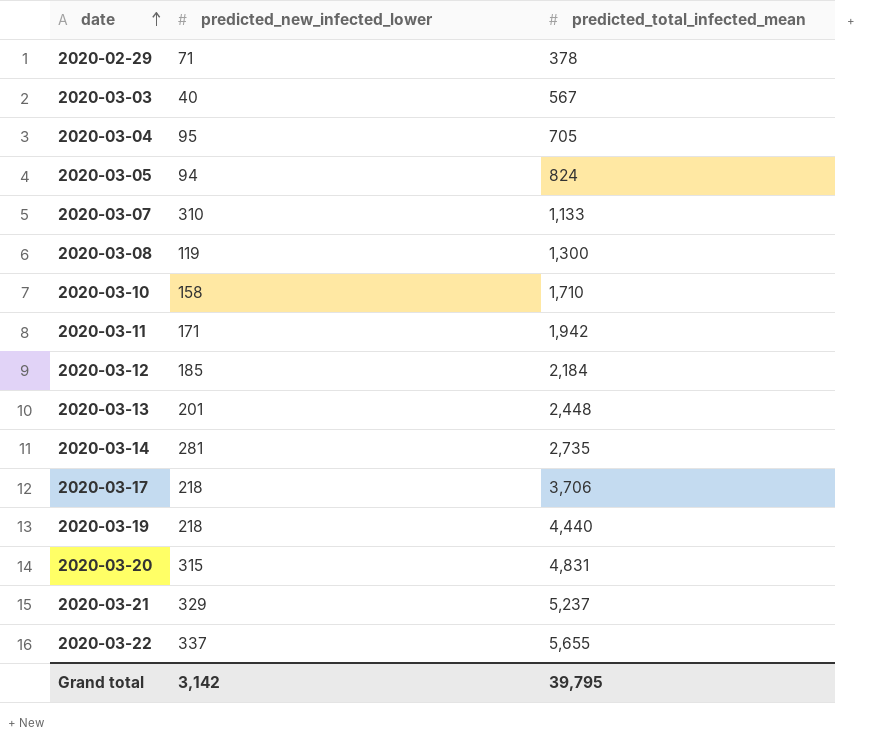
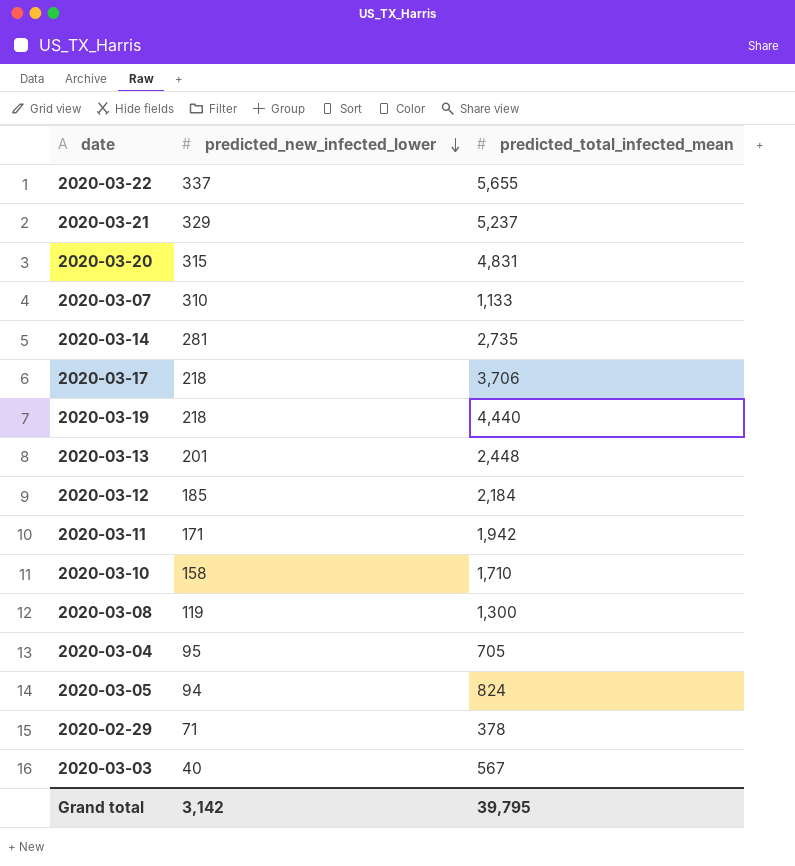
row order: date ascending -> predicted_new_infected_lower descending

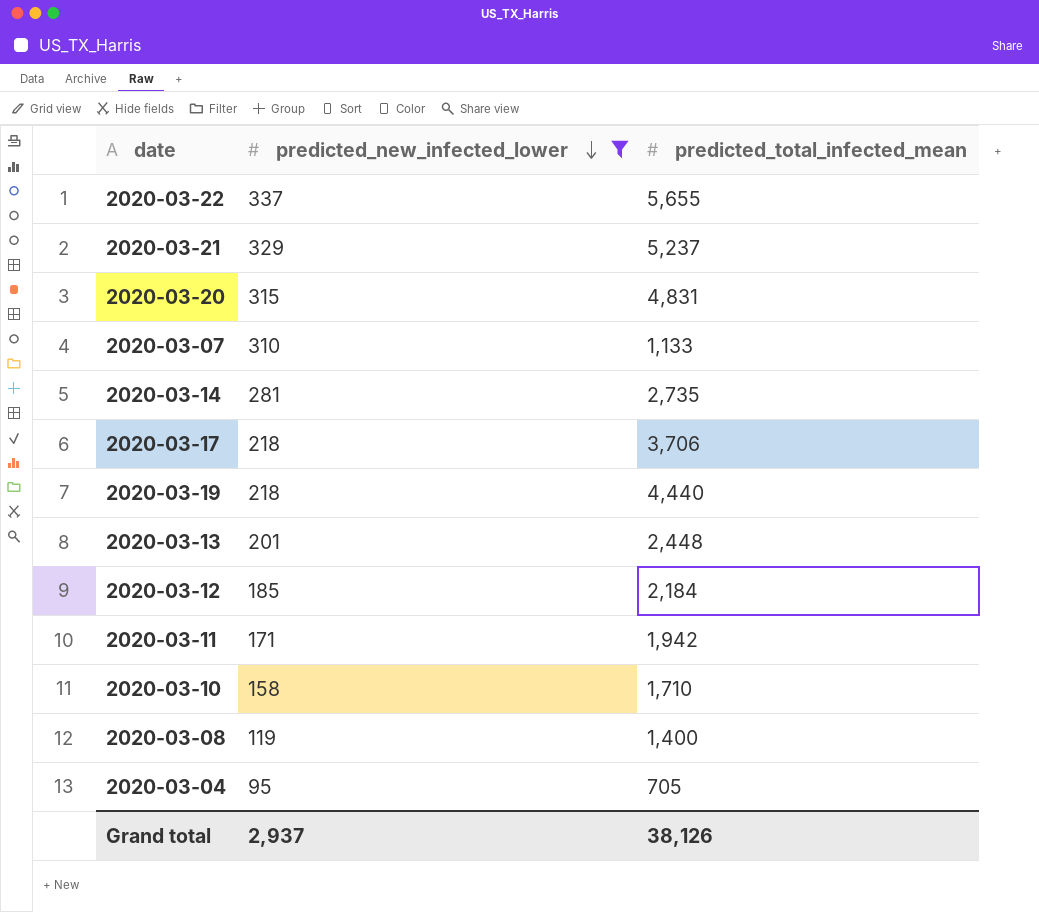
filter: none -> predicted_new_infected_lower >= 95
2020-03-08 | predicted_total_infected_mean: 1,300 -> 1,400
Grand total | predicted_new_infected_lower: 3,142 -> 2,937
Grand total | predicted_total_infected_mean: 39,795 -> 38,126

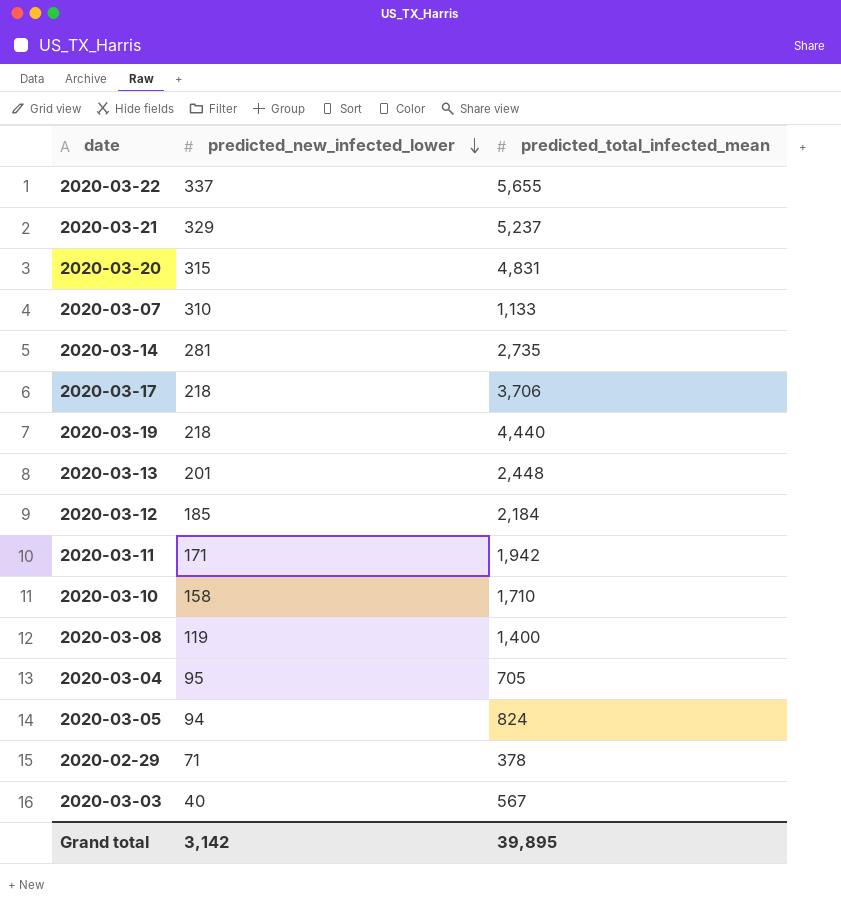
filter: predicted_new_infected_lower >= 95 -> none
Grand total | predicted_new_infected_lower: 2,937 -> 3,142
Grand total | predicted_total_infected_mean: 38,126 -> 39,895

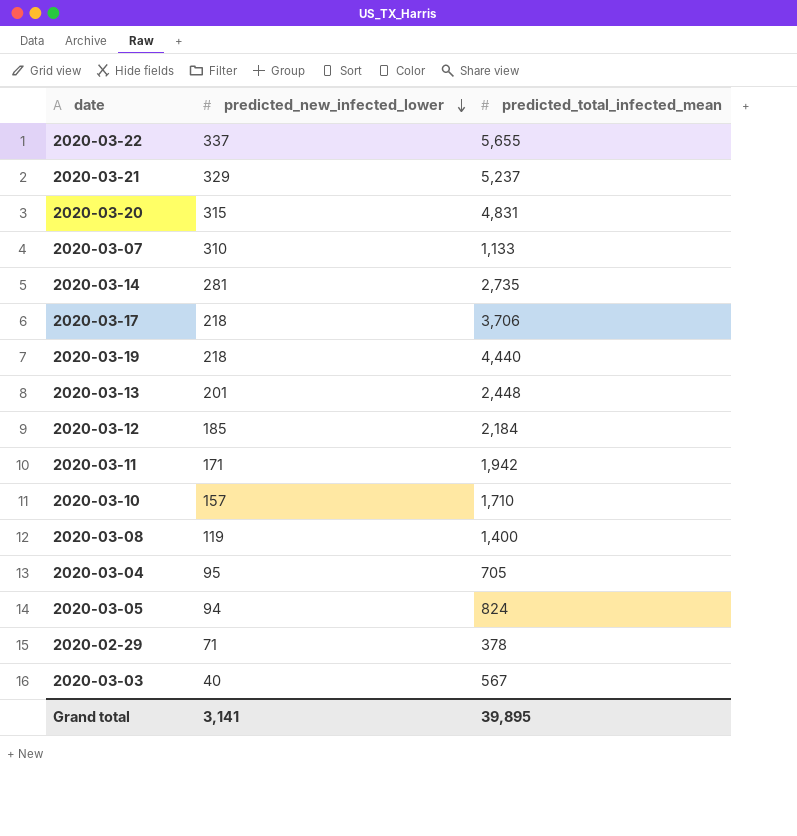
2020-03-10 | predicted_new_infected_lower: 158 -> 157
Grand total | predicted_new_infected_lower: 3,142 -> 3,141

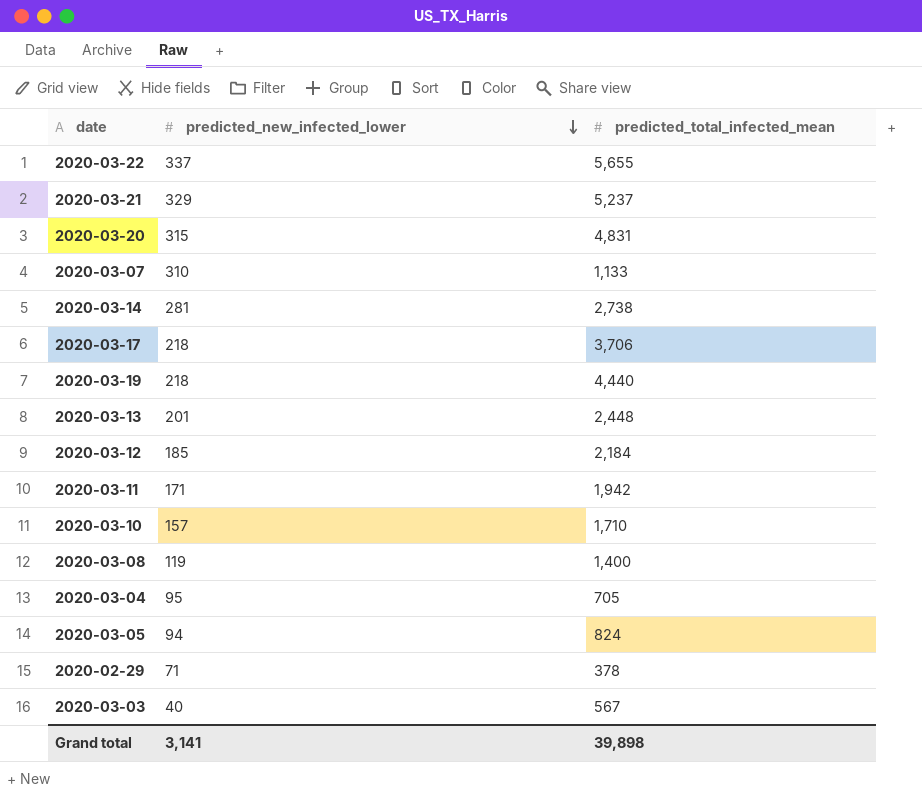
2020-03-14 | predicted_total_infected_mean: 2,735 -> 2,738
Grand total | predicted_total_infected_mean: 39,895 -> 39,898

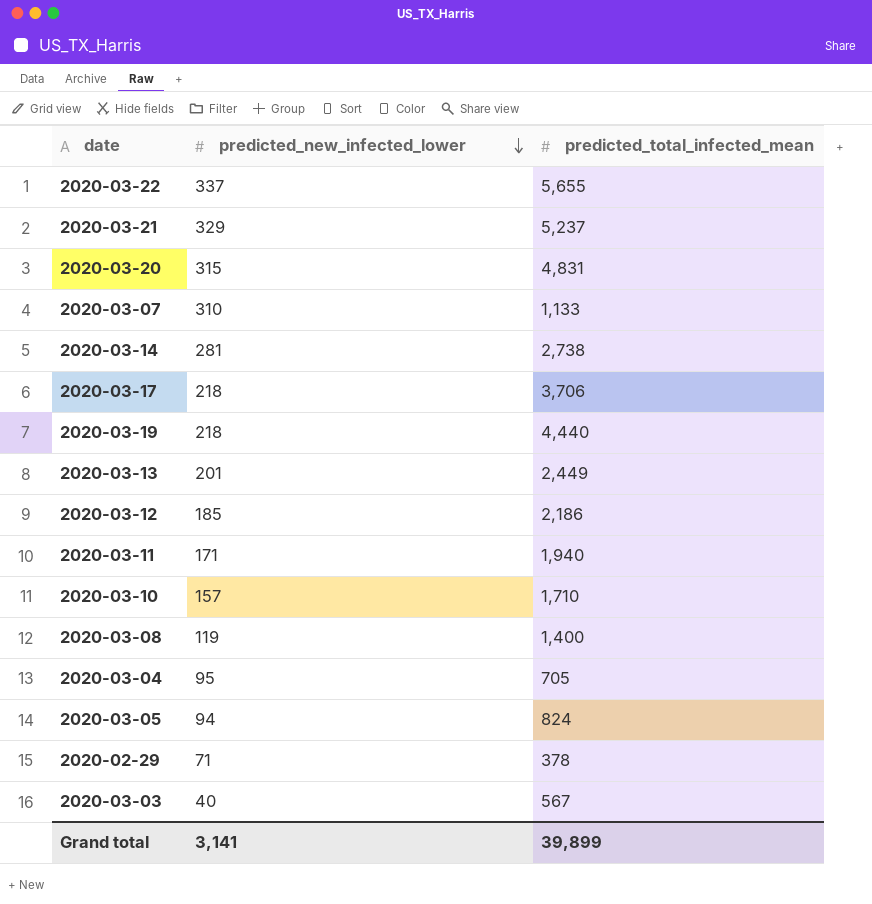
2020-03-13 | predicted_total_infected_mean: 2,448 -> 2,449
2020-03-12 | predicted_total_infected_mean: 2,184 -> 2,186
2020-03-11 | predicted_total_infected_mean: 1,942 -> 1,940
Grand total | predicted_total_infected_mean: 39,898 -> 39,899

